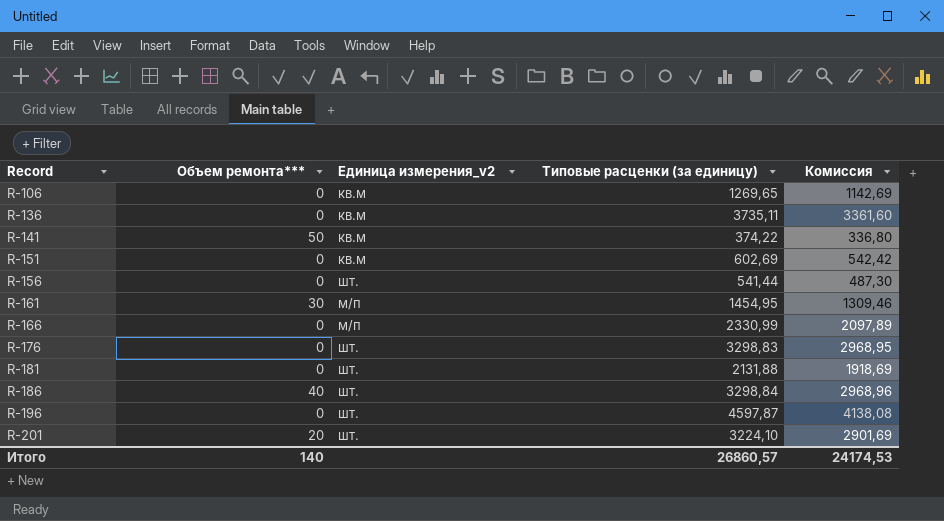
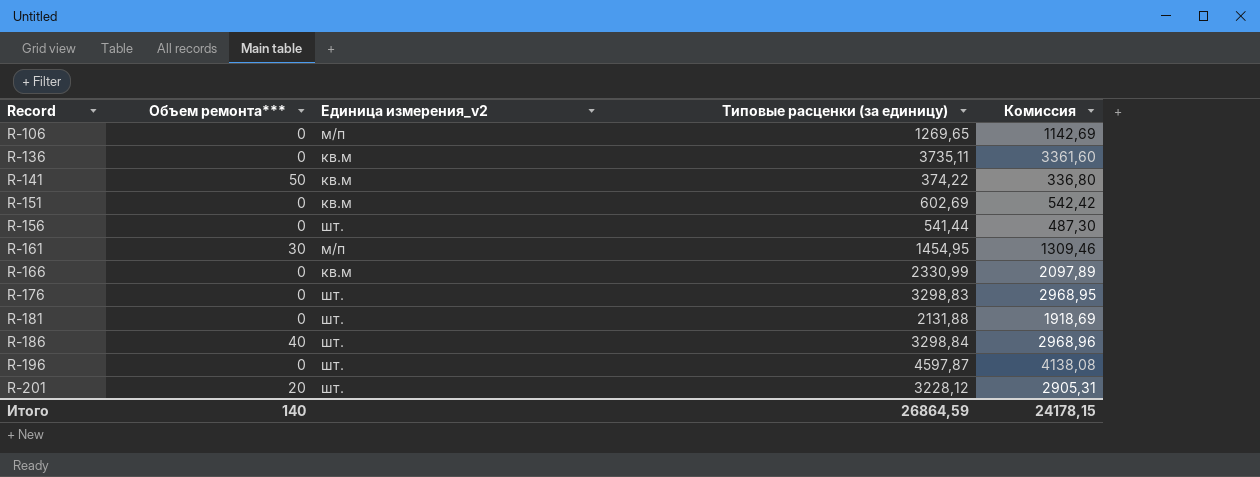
R-106 | Единица измерения_v2: кв.м -> м/п
R-166 | Единица измерения_v2: м/п -> кв.м
R-201 | Типовые расценки (за единицу): 3224,10 -> 3228,12
R-201 | Комиссия: 2901,69 -> 2905,31
Итого | Типовые расценки (за единицу): 26860,57 -> 26864,59
Итого | Комиссия: 24174,53 -> 24178,15

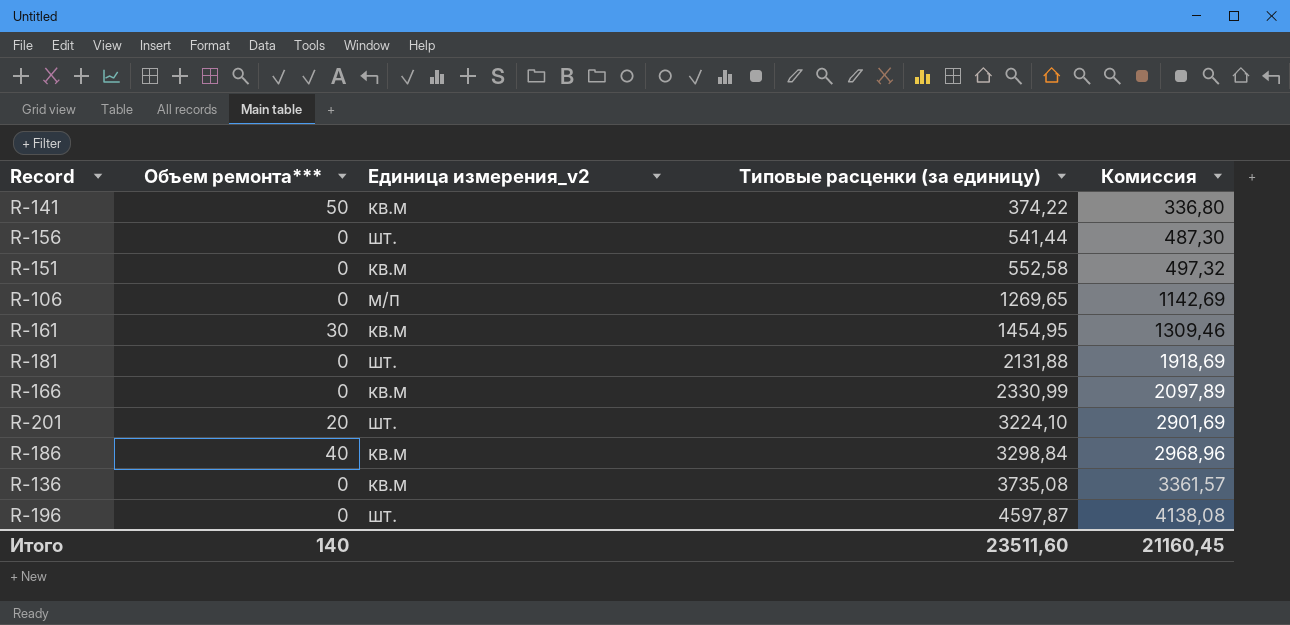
row order: Record ascending -> Типовые расценки (за единицу) ascending
row R-176: 0 | шт. | 3298,83 | 2968,95 -> none
R-151 | Типовые расценки (за единицу): 602,69 -> 552,58
R-151 | Комиссия: 542,42 -> 497,32
R-161 | Единица измерения_v2: м/п -> кв.м
R-201 | Типовые расценки (за единицу): 3228,12 -> 3224,10
R-201 | Комиссия: 2905,31 -> 2901,69
R-186 | Единица измерения_v2: шт. -> кв.м
R-136 | Типовые расценки (за единицу): 3735,11 -> 3735,08
R-136 | Комиссия: 3361,60 -> 3361,57
Итого | Типовые расценки (за единицу): 26864,59 -> 23511,60
Итого | Комиссия: 24178,15 -> 21160,45

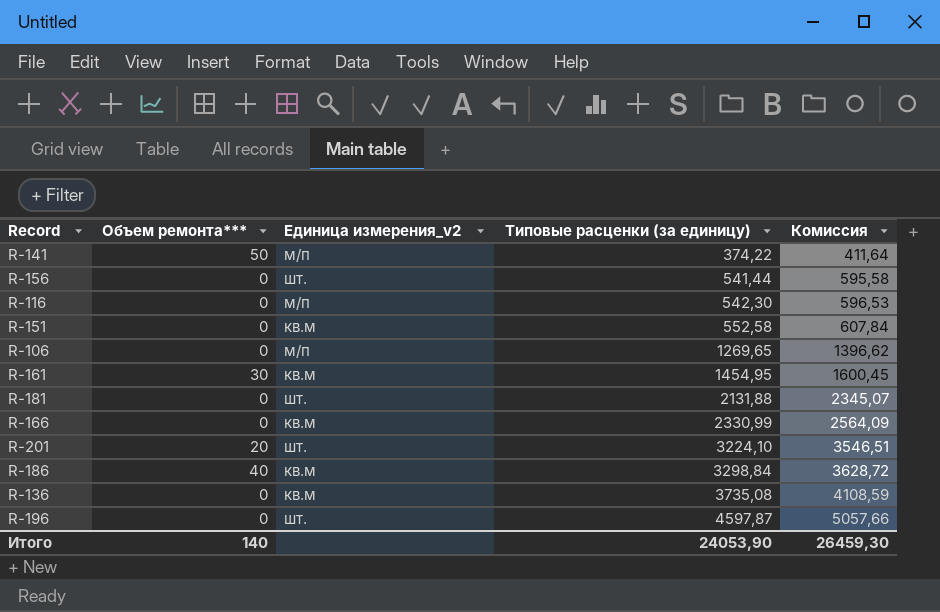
column Комиссия | formula: [Типовые расценки (за единицу)] * 0,9 -> [Типовые расценки (за единицу)] * 1,1
R-141 | Единица измерения_v2: кв.м -> м/п
row R-116: none -> 0 | м/п | 542,30 | 596,53
Итого | Типовые расценки (за единицу): 23511,60 -> 24053,90
Итого | Комиссия: 21160,45 -> 26459,30

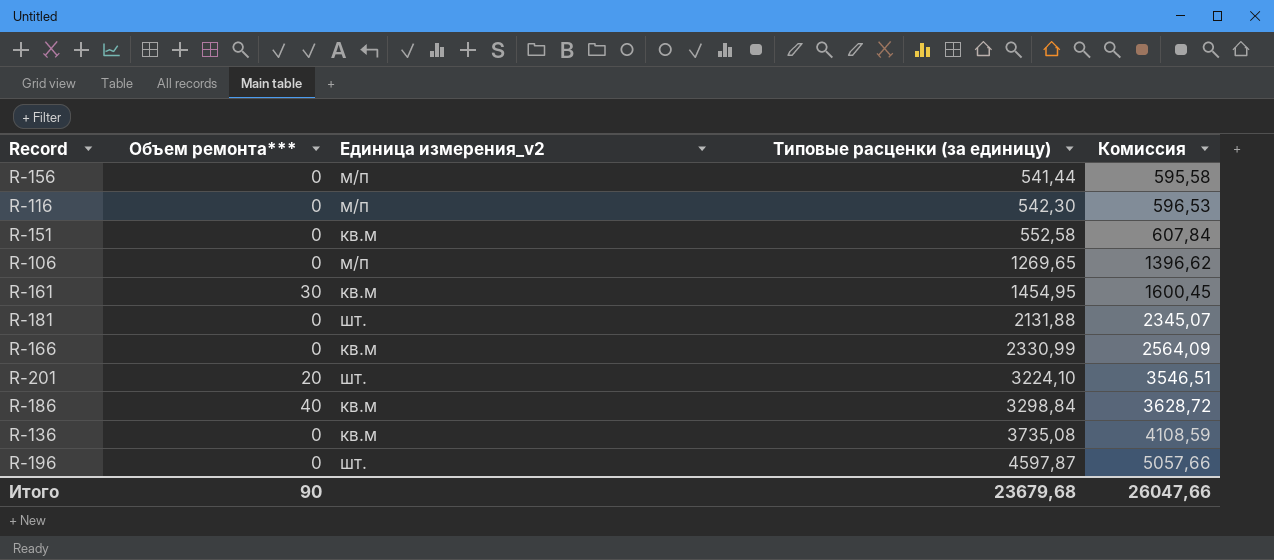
row R-141: 50 | м/п | 374,22 | 411,64 -> none
R-156 | Единица измерения_v2: шт. -> м/п
Итого | Объем ремонта***: 140 -> 90
Итого | Типовые расценки (за единицу): 24053,90 -> 23679,68
Итого | Комиссия: 26459,30 -> 26047,66

